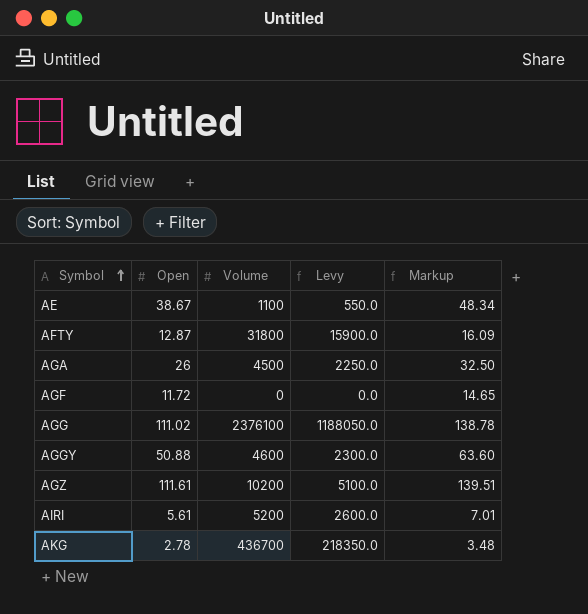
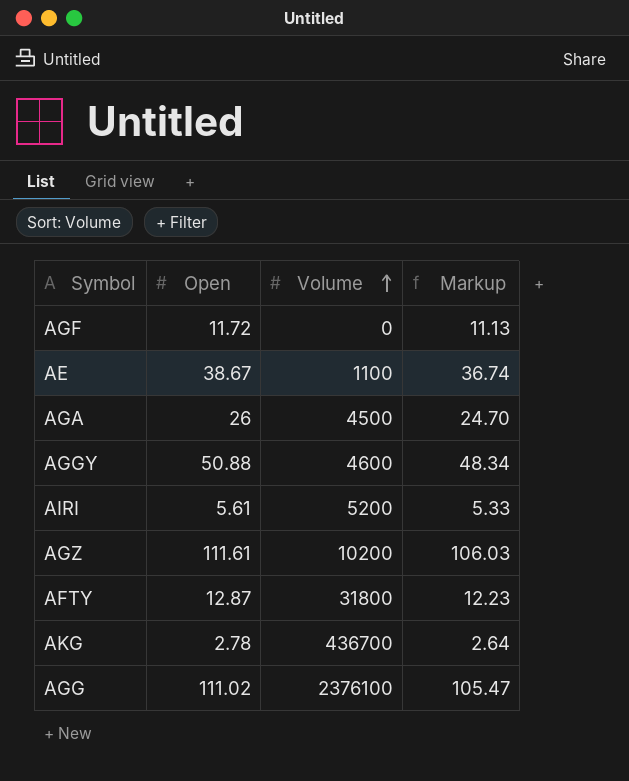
row order: Symbol ascending -> Volume ascending
column Levy | formula: [Volume] * 0.5 -> none
column Markup | formula: [Open] * 1.25 -> [Open] * 0.95

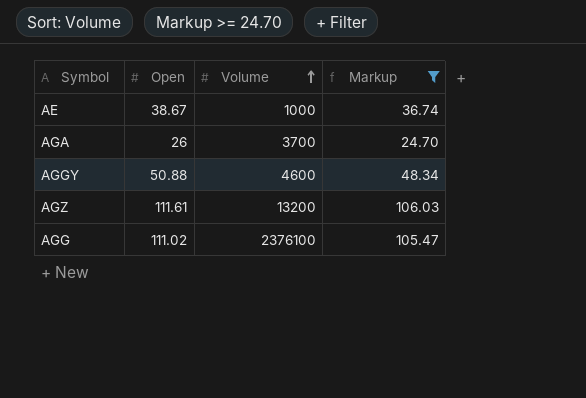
filter: none -> Markup >= 24.70
AE | Volume: 1100 -> 1000
AGA | Volume: 4500 -> 3700
AGZ | Volume: 10200 -> 13200

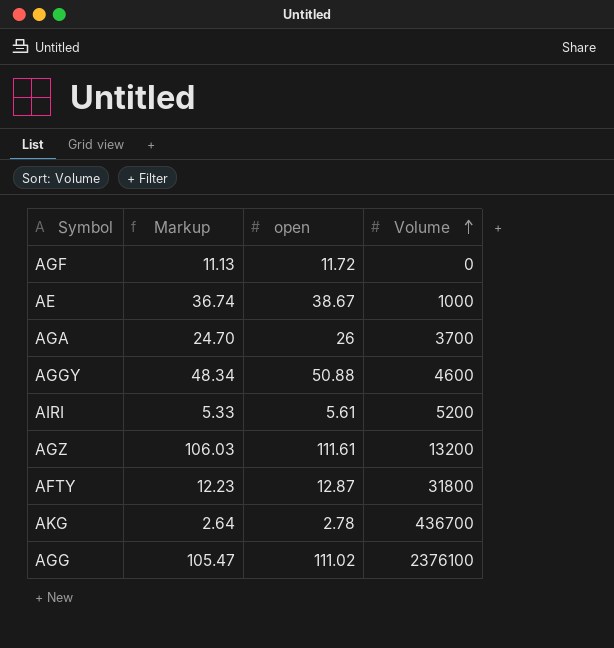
filter: Markup >= 24.70 -> none
column Markup | position: 4 -> 2
column name: Open -> open

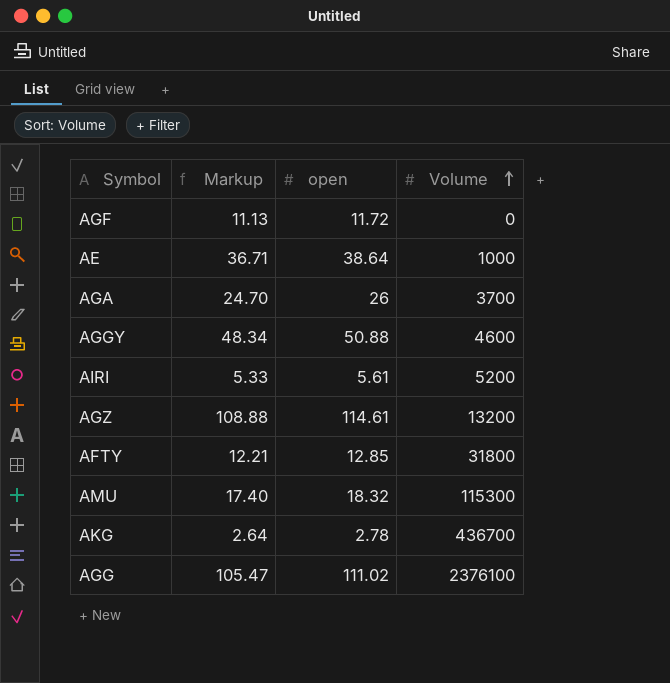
AE | Markup: 36.74 -> 36.71
AE | open: 38.67 -> 38.64
AGZ | Markup: 106.03 -> 108.88
AGZ | open: 111.61 -> 114.61
AFTY | Markup: 12.23 -> 12.21
AFTY | open: 12.87 -> 12.85
row AMU: none -> 17.40 | 18.32 | 115300

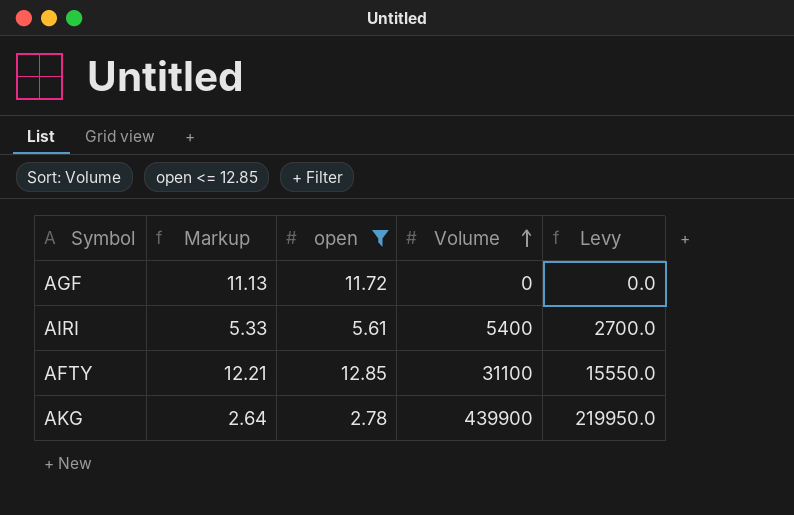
filter: none -> open <= 12.85
column Levy | formula: none -> [Volume] * 0.5
AIRI | Volume: 5200 -> 5400
AFTY | Volume: 31800 -> 31100
AKG | Volume: 436700 -> 439900

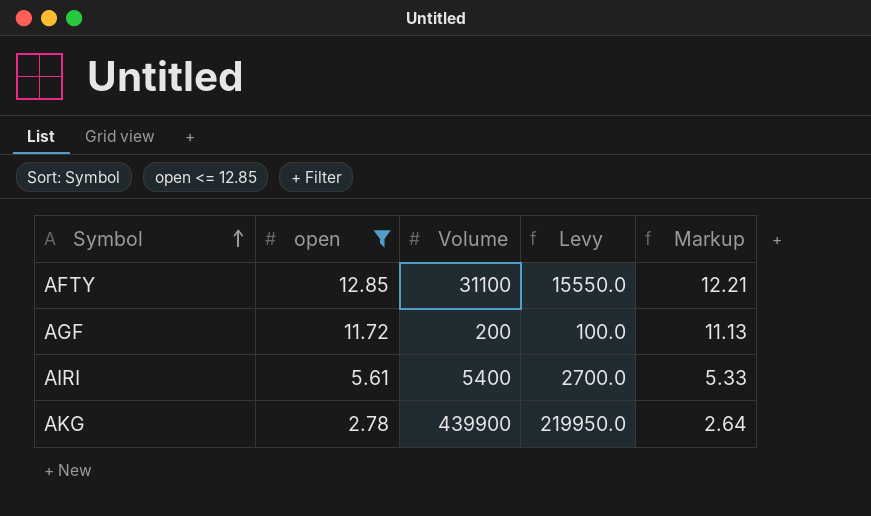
row order: Volume ascending -> Symbol ascending
column Markup | position: 2 -> 5
AGF | Volume: 0 -> 200
AGF | Levy: 0.0 -> 100.0

